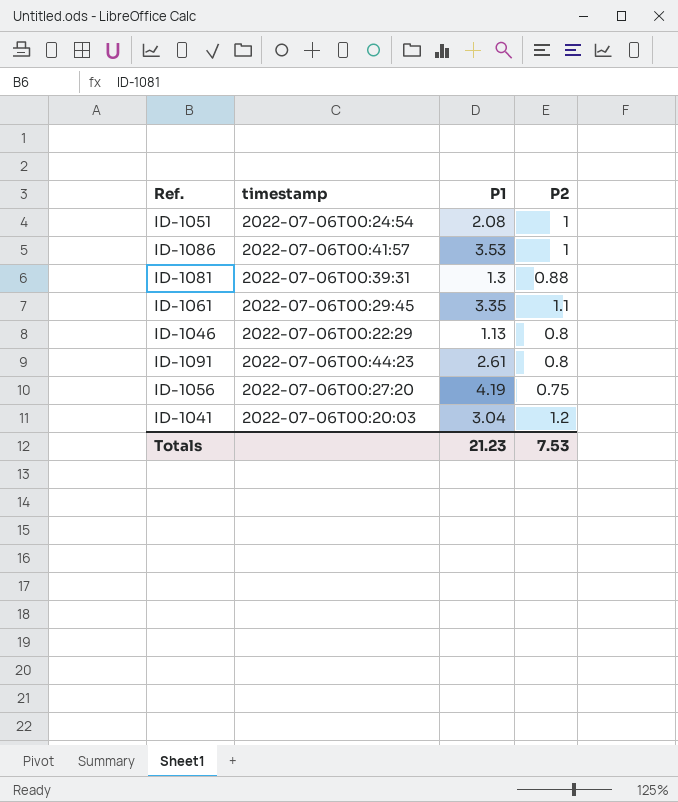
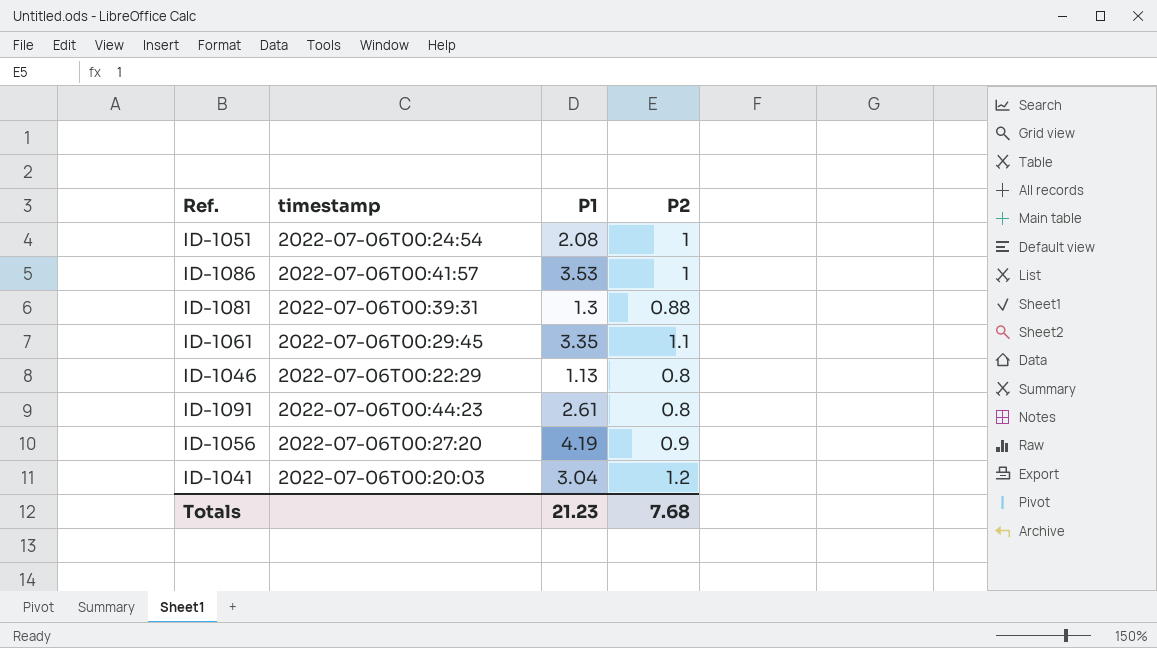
ID-1056 | P2: 0.75 -> 0.9
Totals | P2: 7.53 -> 7.68

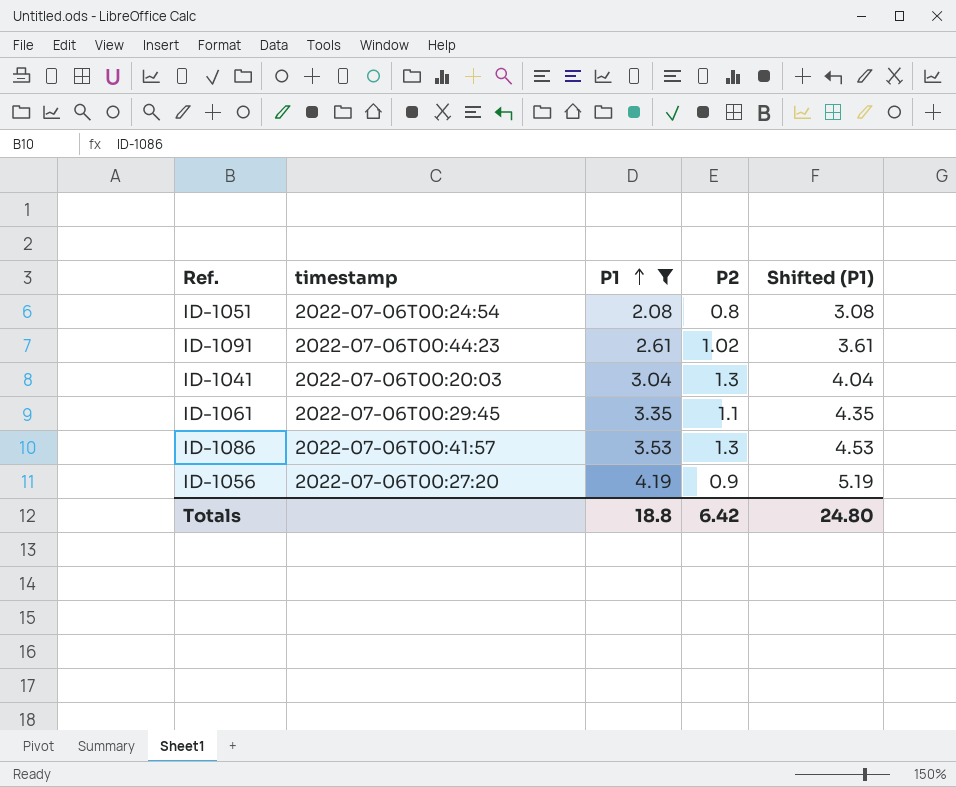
filter: none -> P1 >= 2.08
row order: none -> P1 ascending
column Shifted (P1) | formula: none -> [P1] + 1
ID-1051 | P2: 1 -> 0.8
ID-1091 | P2: 0.8 -> 1.02
ID-1041 | P2: 1.2 -> 1.3
ID-1086 | P2: 1 -> 1.3
Totals | P1: 21.23 -> 18.8
Totals | P2: 7.68 -> 6.42

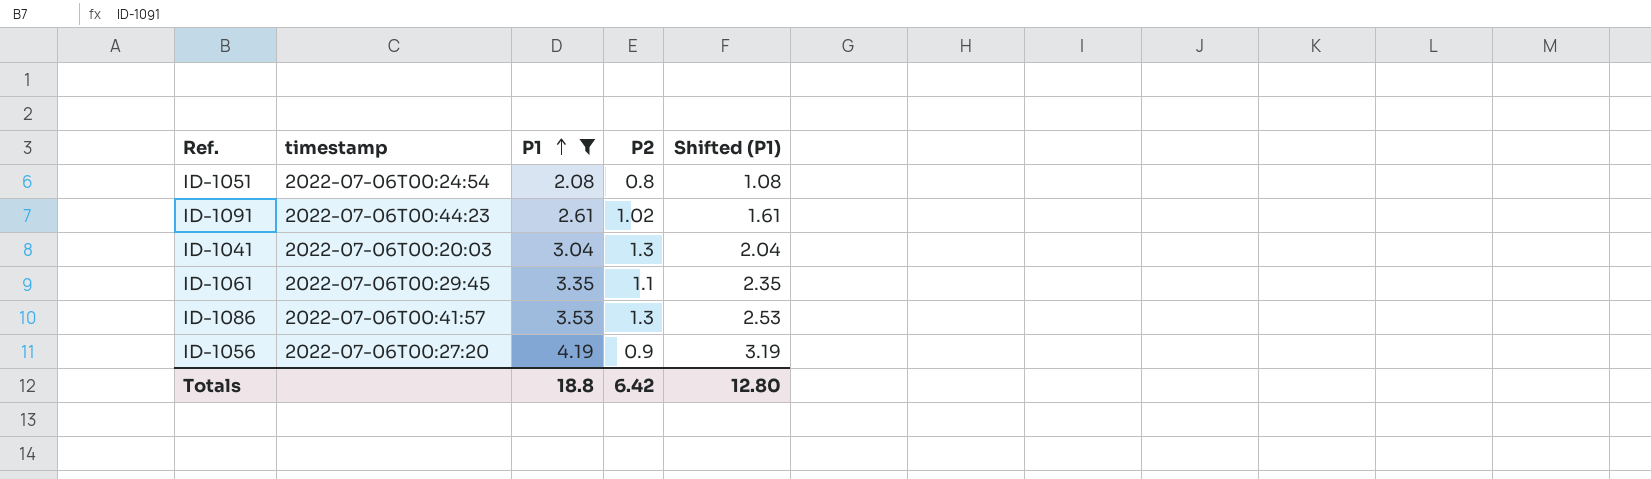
column Shifted (P1) | formula: [P1] + 1 -> [P1] - 1
Totals | Shifted (P1): 24.80 -> 12.80

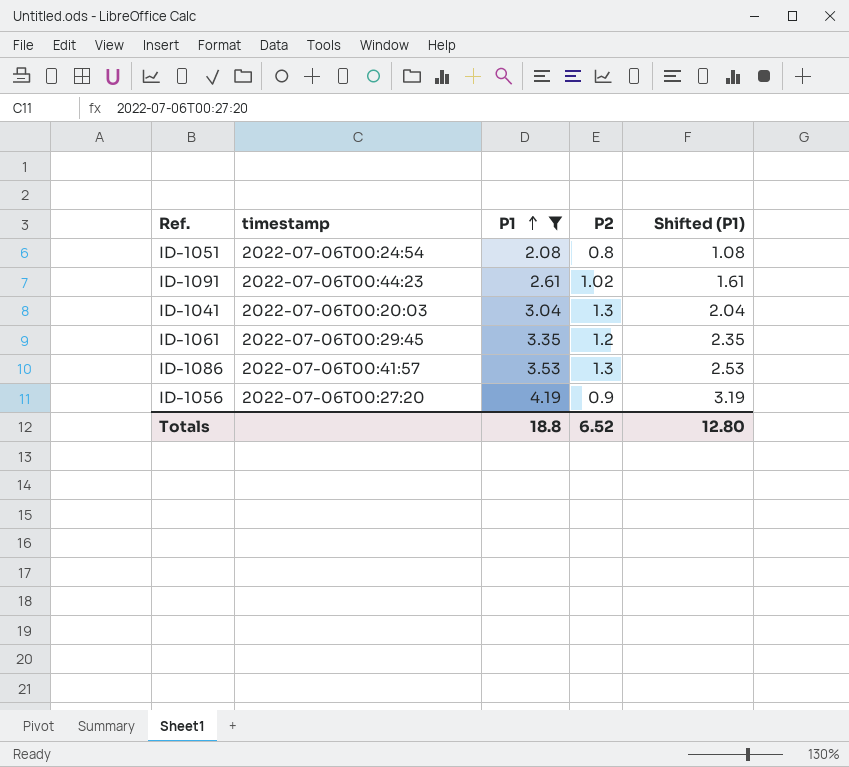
ID-1061 | P2: 1.1 -> 1.2
Totals | P2: 6.42 -> 6.52

